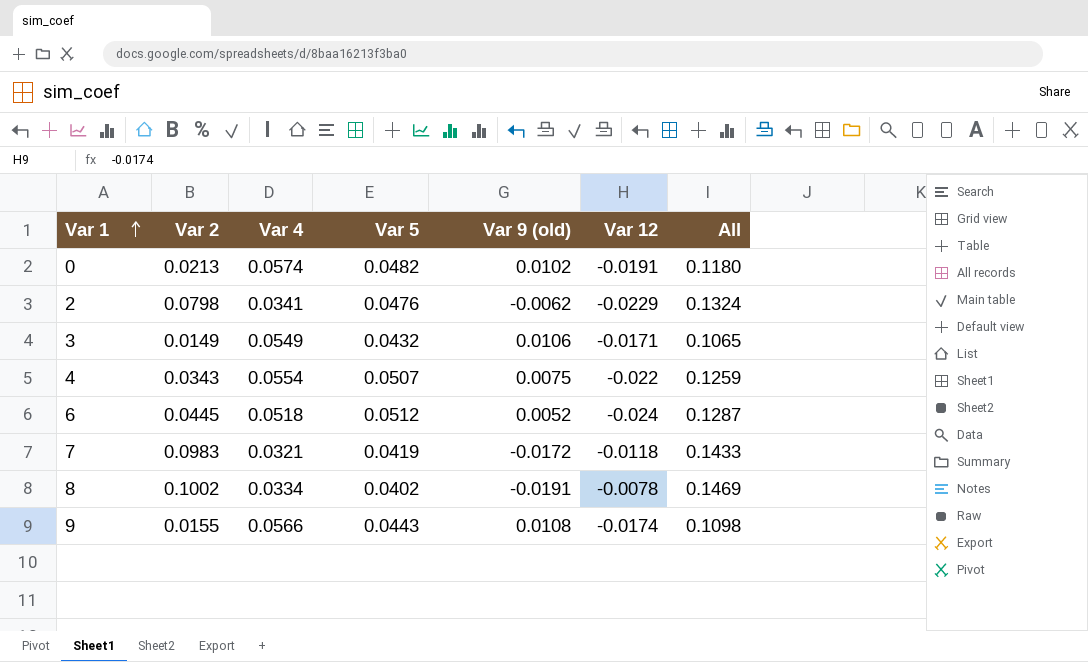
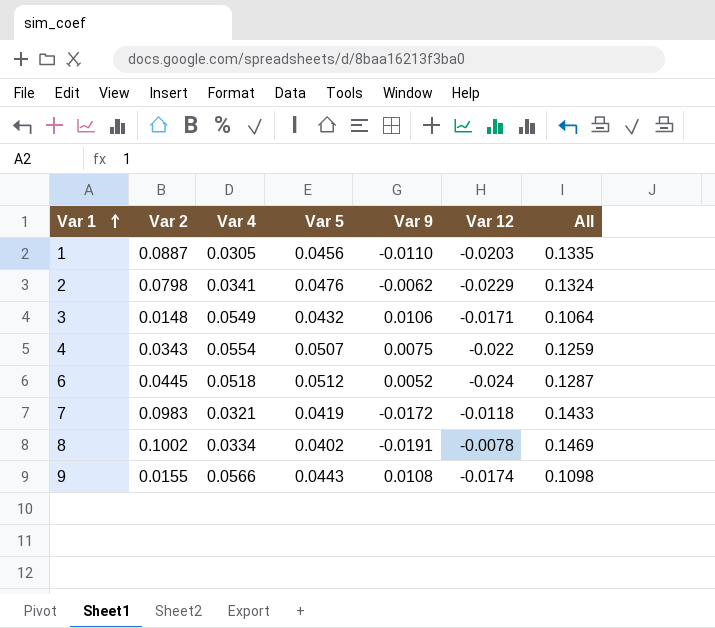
column name: Var 9 (old) -> Var 9
row 0: 0.0213 | 0.0574 | 0.0482 | 0.0102 | -0.0191 | 0.1180 -> none
row 1: none -> 0.0887 | 0.0305 | 0.0456 | -0.0110 | -0.0203 | 0.1335
3 | Var 2: 0.0149 -> 0.0148
3 | All: 0.1065 -> 0.1064

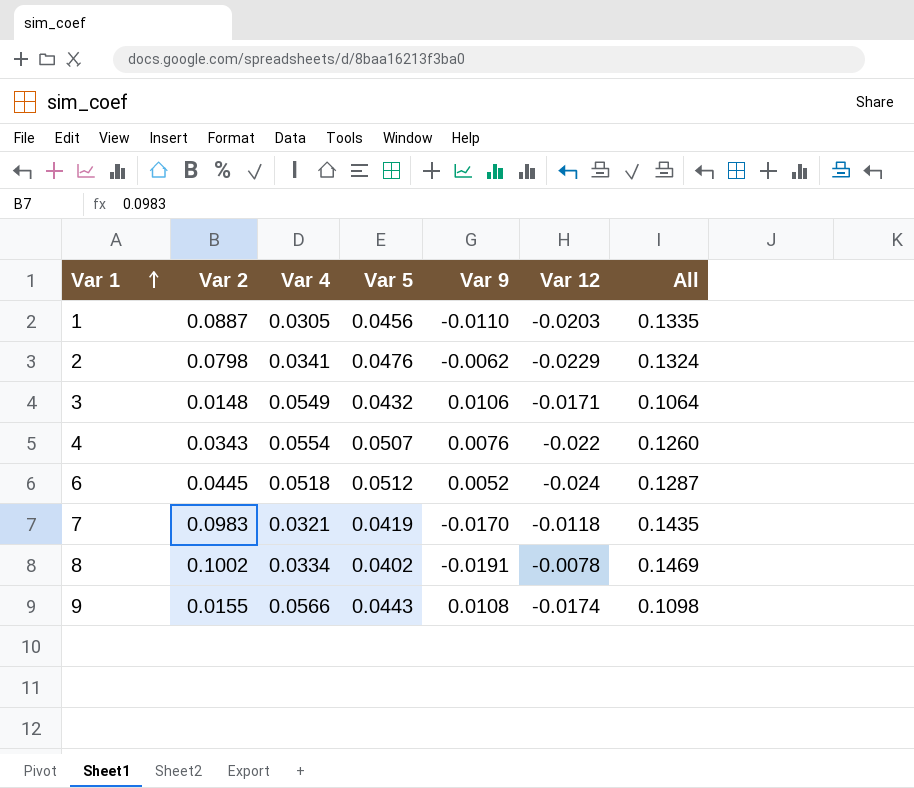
4 | Var 9: 0.0075 -> 0.0076
4 | All: 0.1259 -> 0.1260
7 | Var 9: -0.0172 -> -0.0170
7 | All: 0.1433 -> 0.1435

